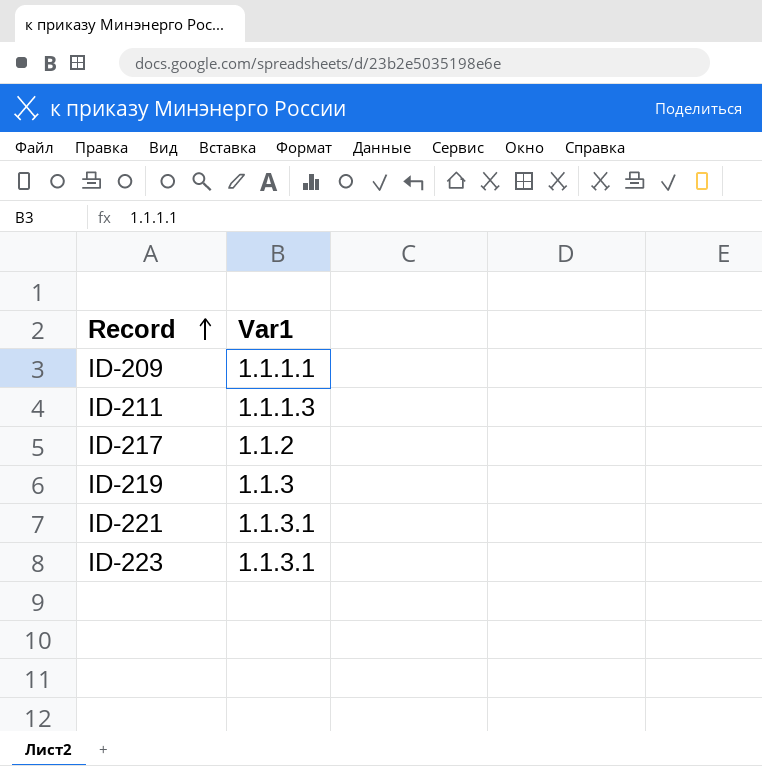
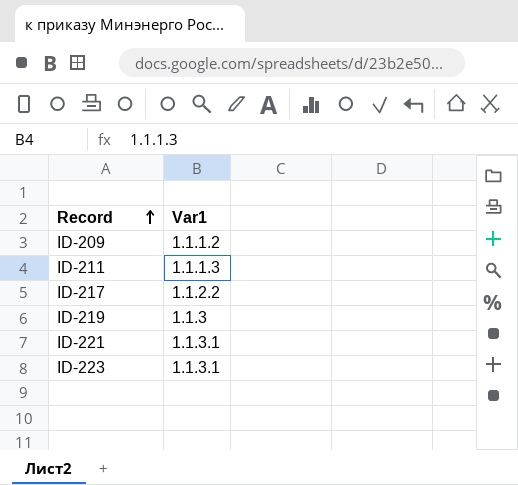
ID-209 | Var1: 1.1.1.1 -> 1.1.1.2
ID-217 | Var1: 1.1.2 -> 1.1.2.2

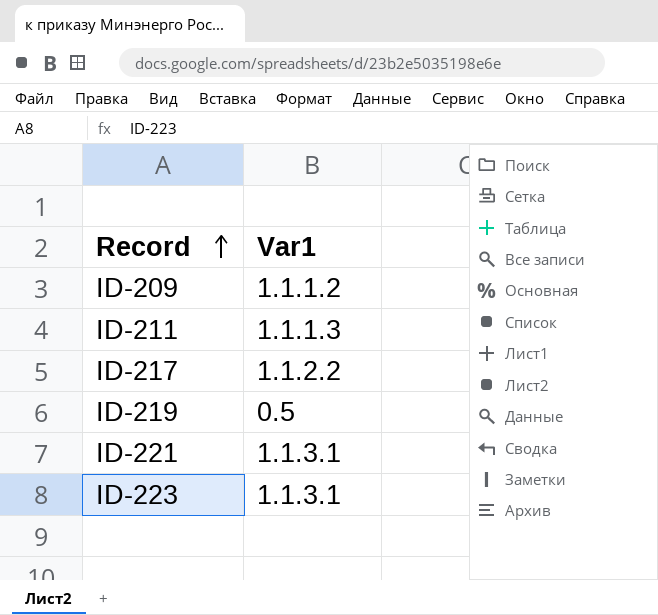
ID-219 | Var1: 1.1.3 -> 0.5

